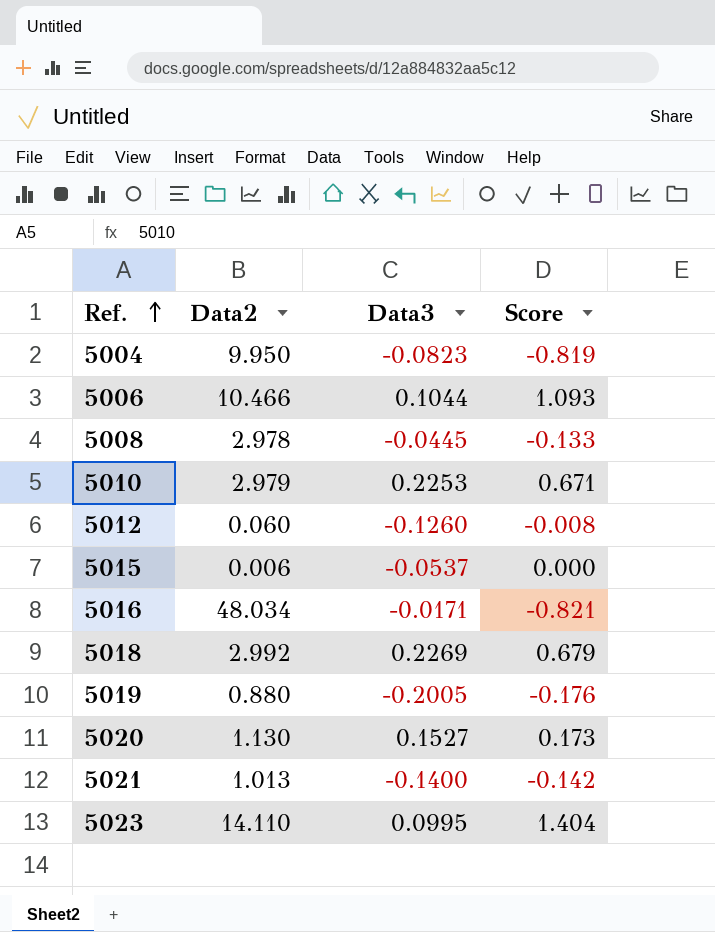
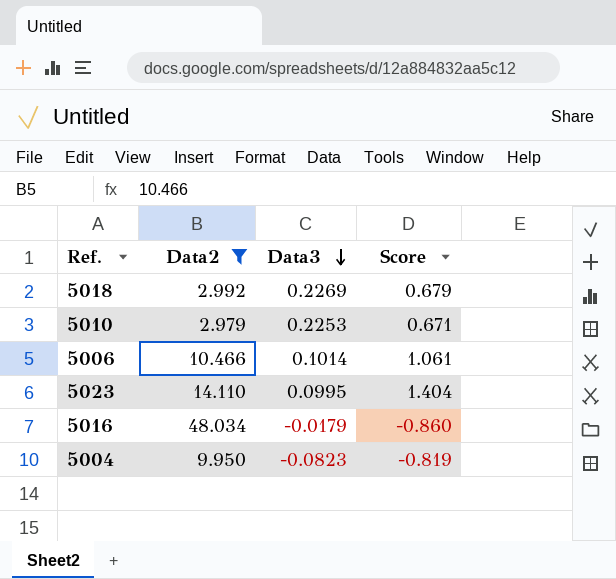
filter: none -> Data2 >= 2.979
row order: Ref. ascending -> Data3 descending
5006 | Data3: 0.1044 -> 0.1014
5006 | Score: 1.093 -> 1.061
5016 | Data3: -0.0171 -> -0.0179
5016 | Score: -0.821 -> -0.860

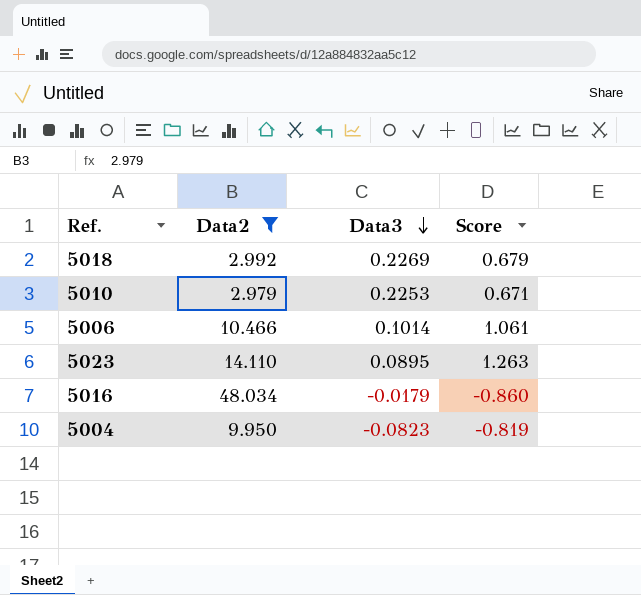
5023 | Data3: 0.0995 -> 0.0895
5023 | Score: 1.404 -> 1.263

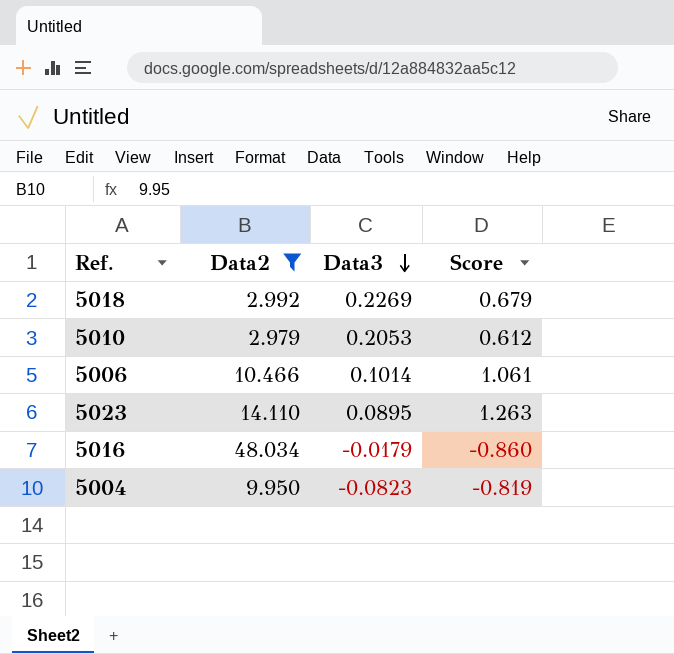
5010 | Data3: 0.2253 -> 0.2053
5010 | Score: 0.671 -> 0.612

